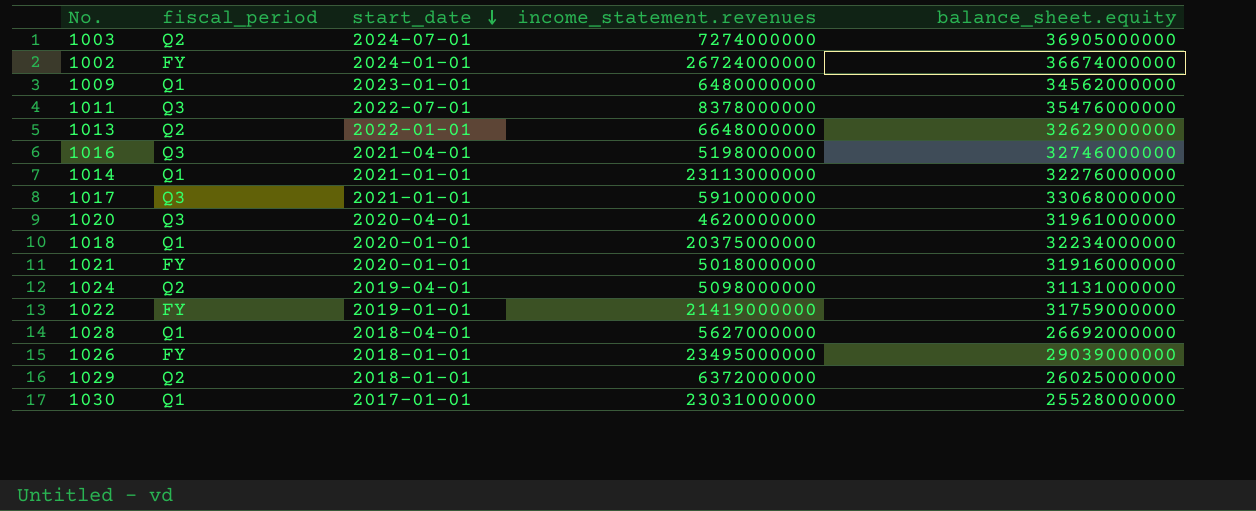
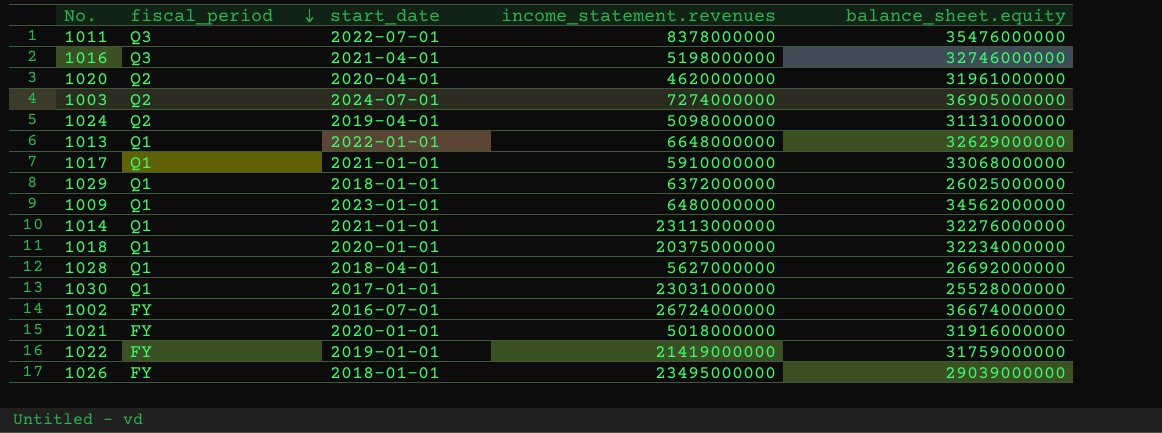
row order: start_date descending -> fiscal_period descending
1020 | fiscal_period: Q3 -> Q2
1013 | fiscal_period: Q2 -> Q1
1017 | fiscal_period: Q3 -> Q1
1029 | fiscal_period: Q2 -> Q1
1002 | start_date: 2024-01-01 -> 2016-07-01

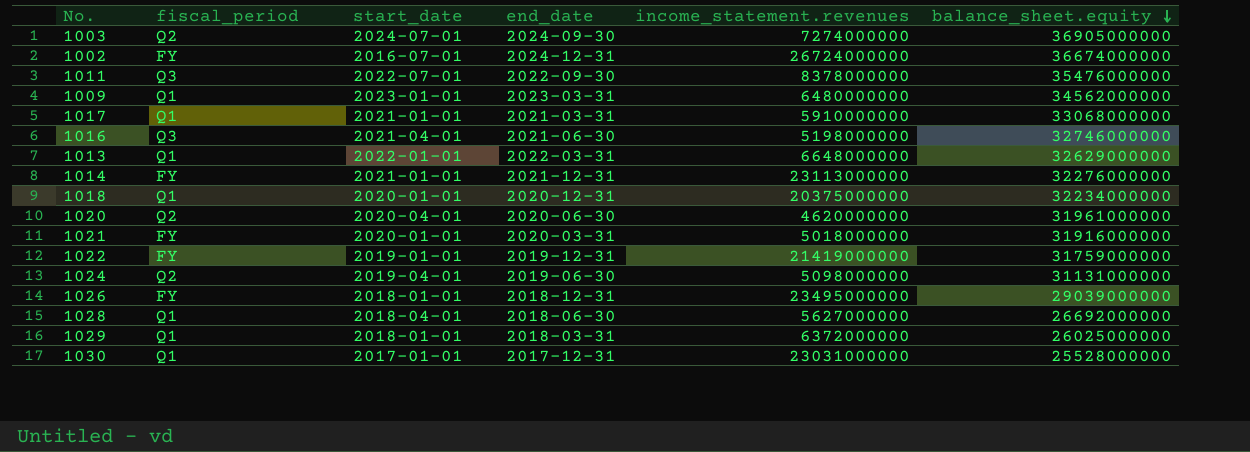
row order: fiscal_period descending -> balance_sheet.equity descending
column end_date | position: none -> 4
1014 | fiscal_period: Q1 -> FY

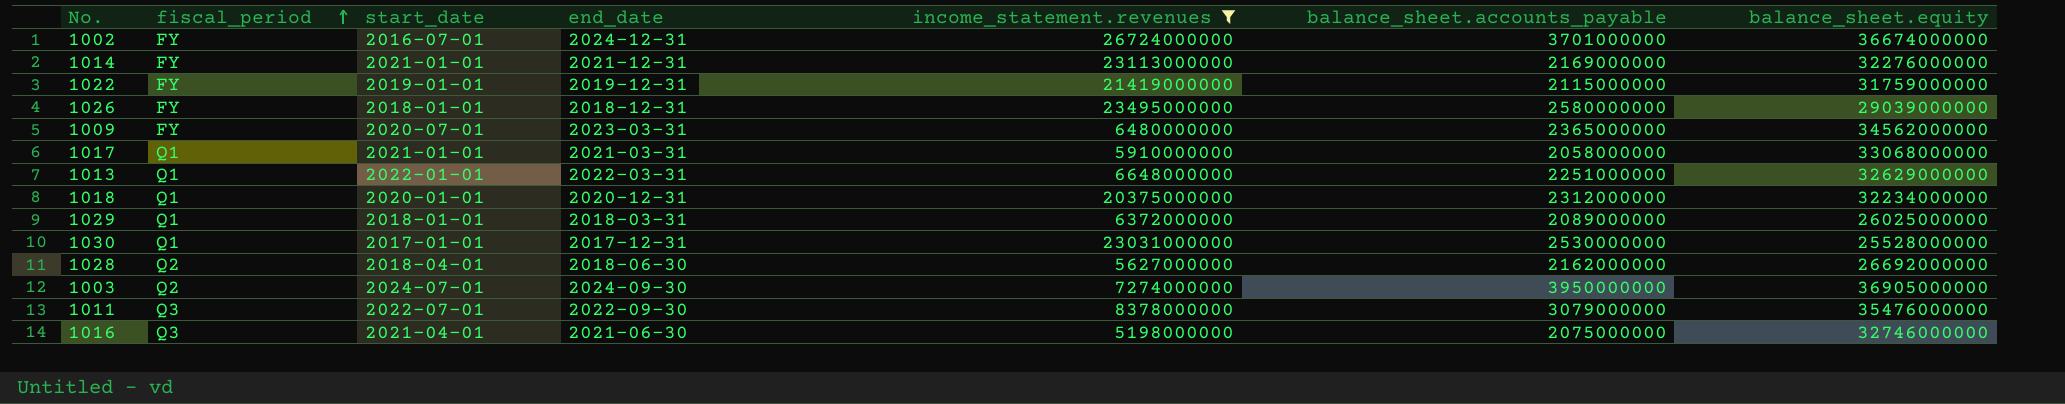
filter: none -> income_statement.revenues >= 5198000000
row order: balance_sheet.equity descending -> fiscal_period ascending
column balance_sheet.accounts_payable | position: none -> 6
1009 | fiscal_period: Q1 -> FY
1009 | start_date: 2023-01-01 -> 2020-07-01
1028 | fiscal_period: Q1 -> Q2

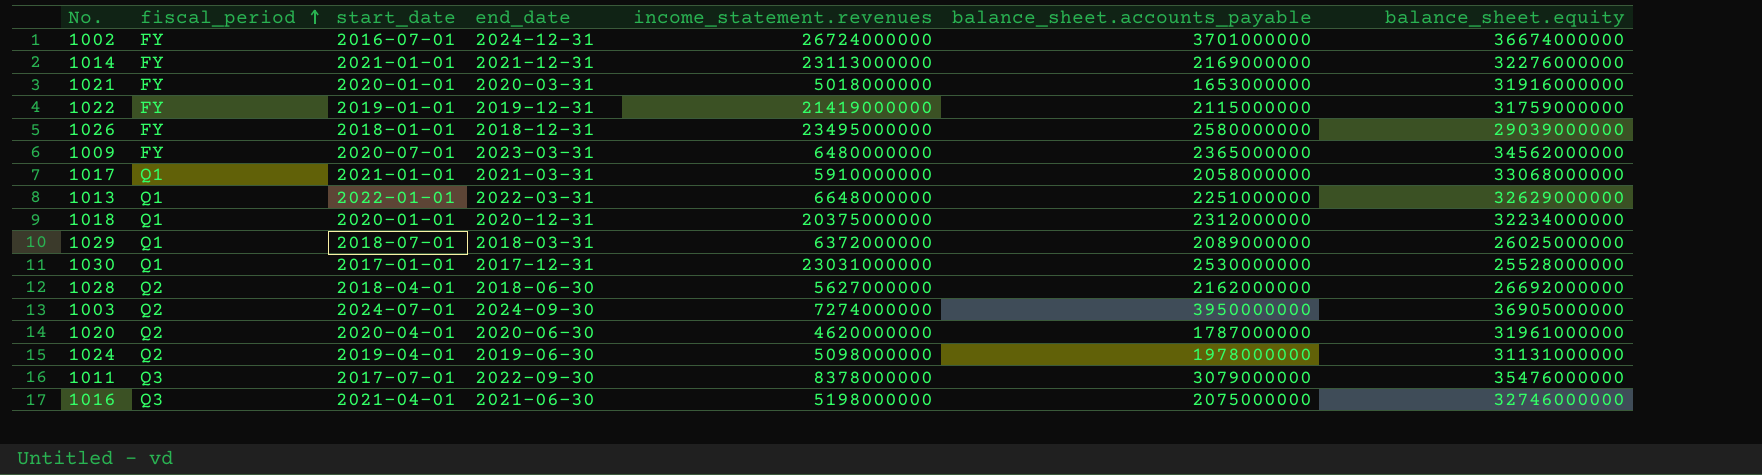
filter: income_statement.revenues >= 5198000000 -> none
1029 | start_date: 2018-01-01 -> 2018-07-01
1011 | start_date: 2022-07-01 -> 2017-07-01

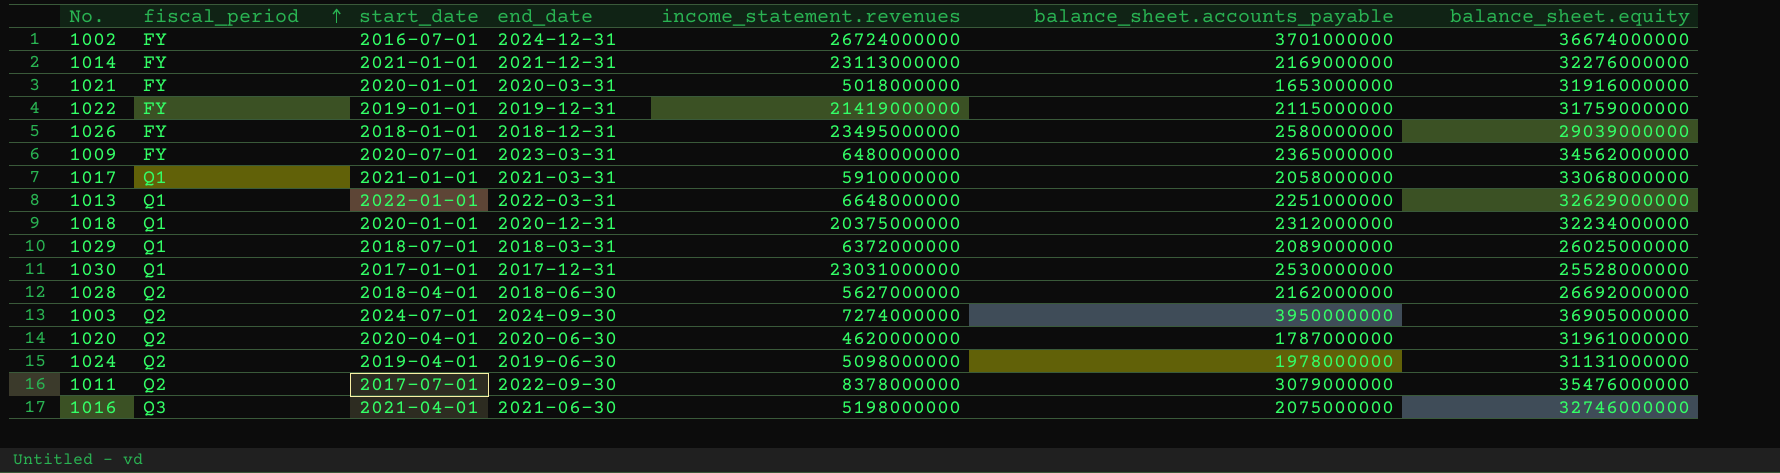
1011 | fiscal_period: Q3 -> Q2

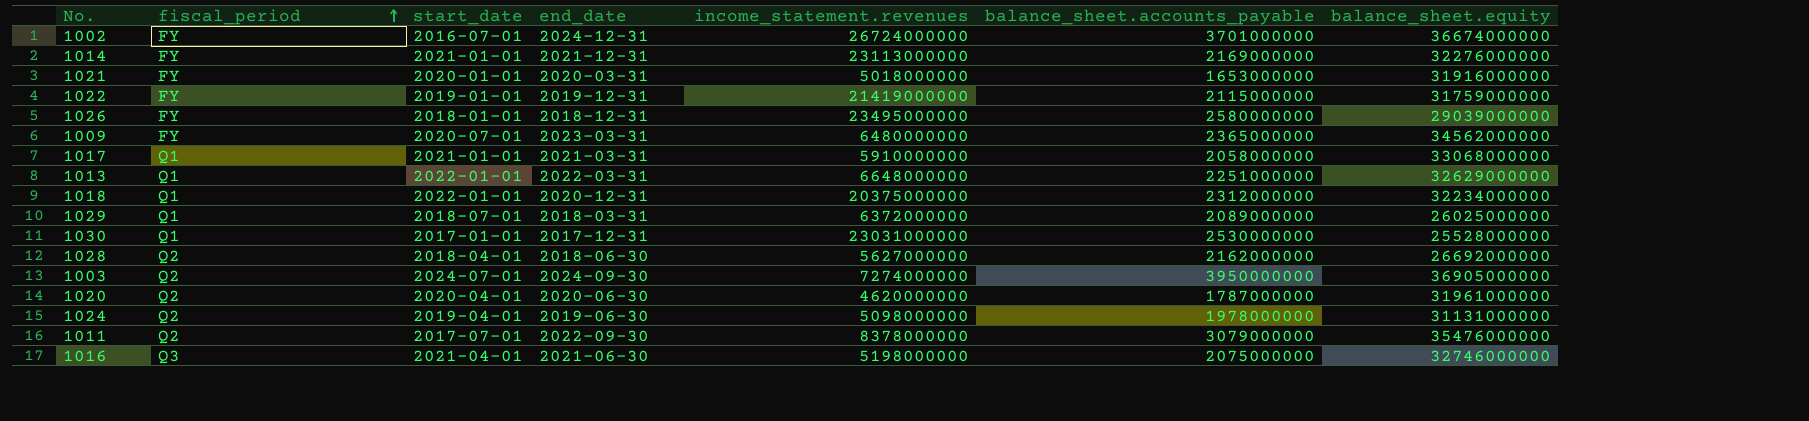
1018 | start_date: 2020-01-01 -> 2022-01-01

